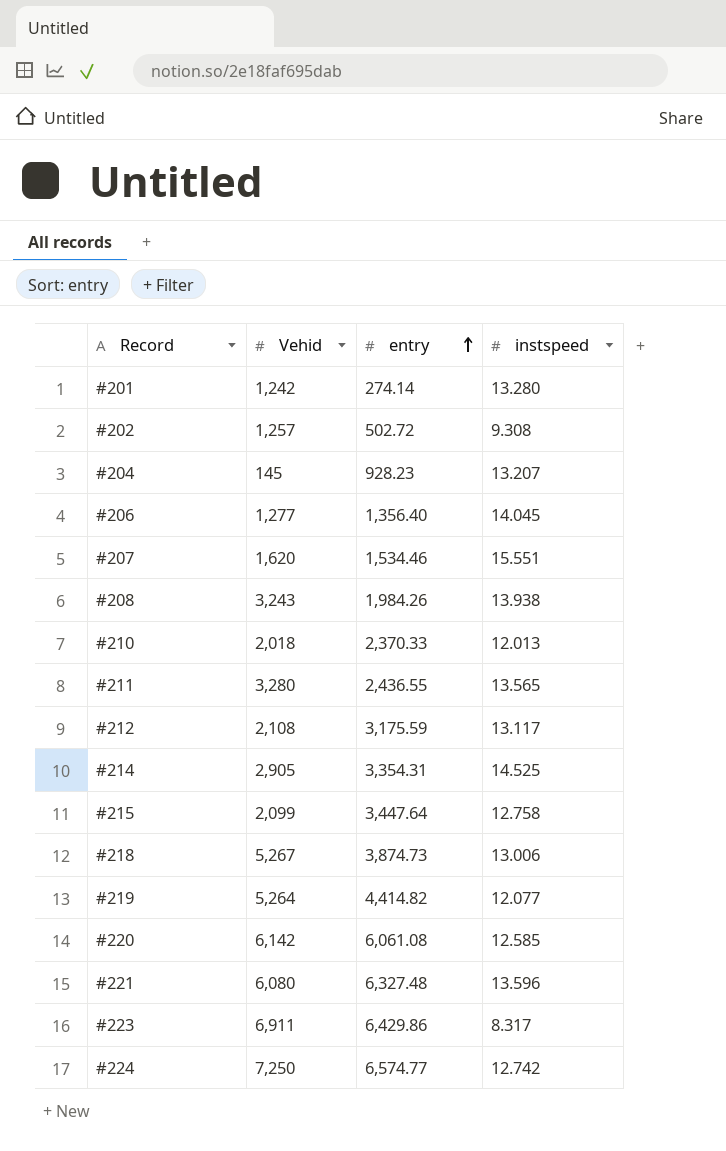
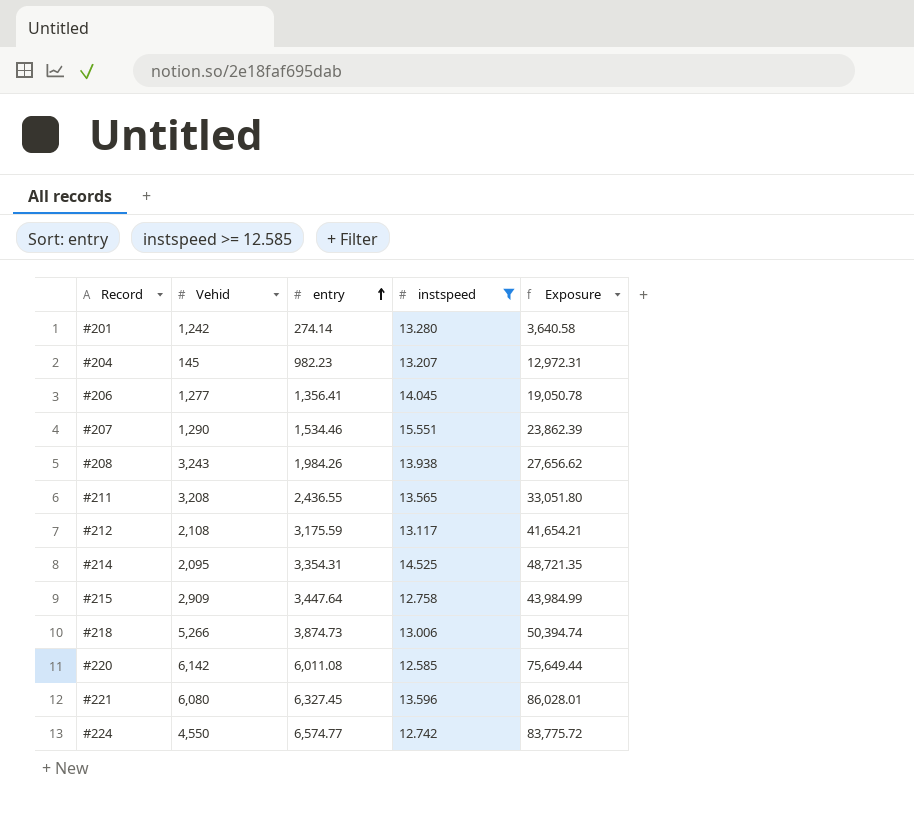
filter: none -> instspeed >= 12.585
column Exposure | formula: none -> [entry] * [instspeed]
#204 | entry: 928.23 -> 982.23
#206 | entry: 1,356.40 -> 1,356.41
#207 | Vehid: 1,620 -> 1,290
#211 | Vehid: 3,280 -> 3,208
#214 | Vehid: 2,905 -> 2,095
#215 | Vehid: 2,099 -> 2,909
#218 | Vehid: 5,267 -> 5,266
#220 | entry: 6,061.08 -> 6,011.08
#221 | entry: 6,327.48 -> 6,327.45
#224 | Vehid: 7,250 -> 4,550

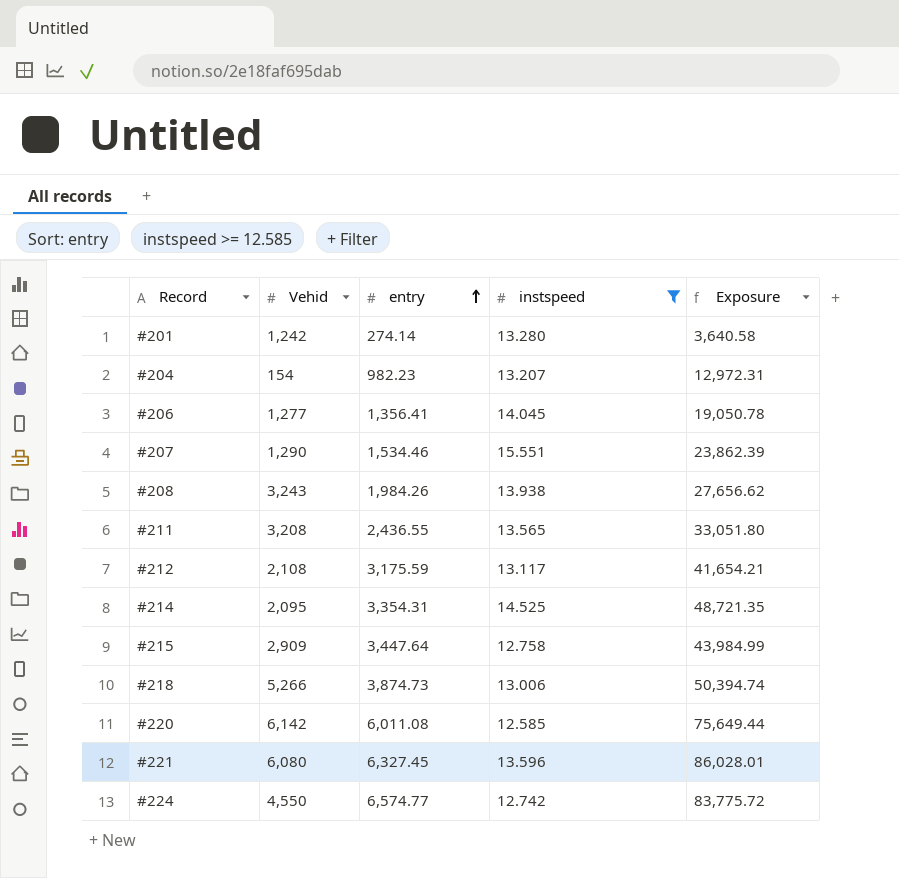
#204 | Vehid: 145 -> 154

